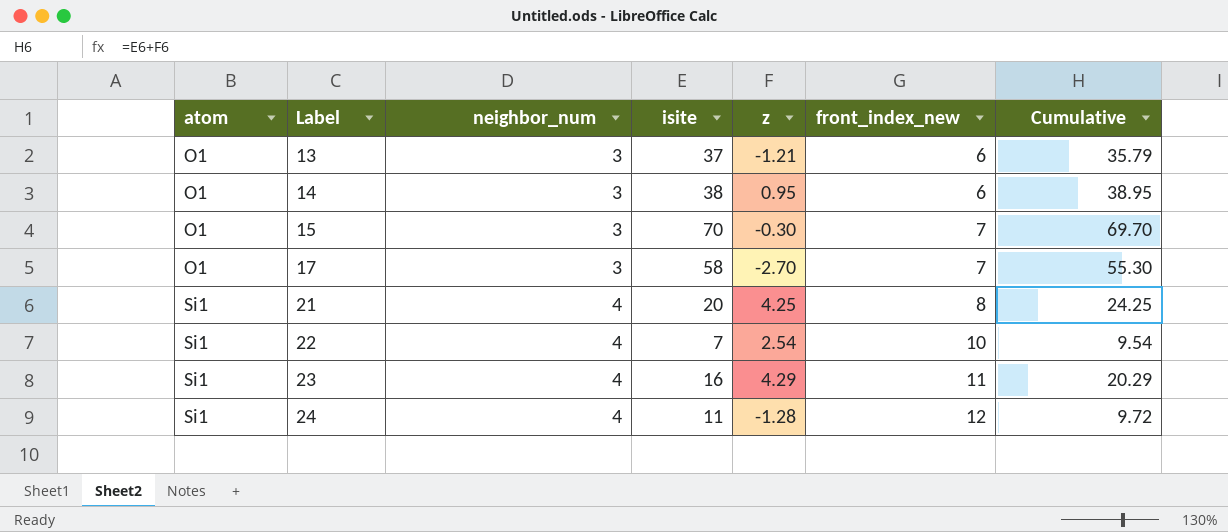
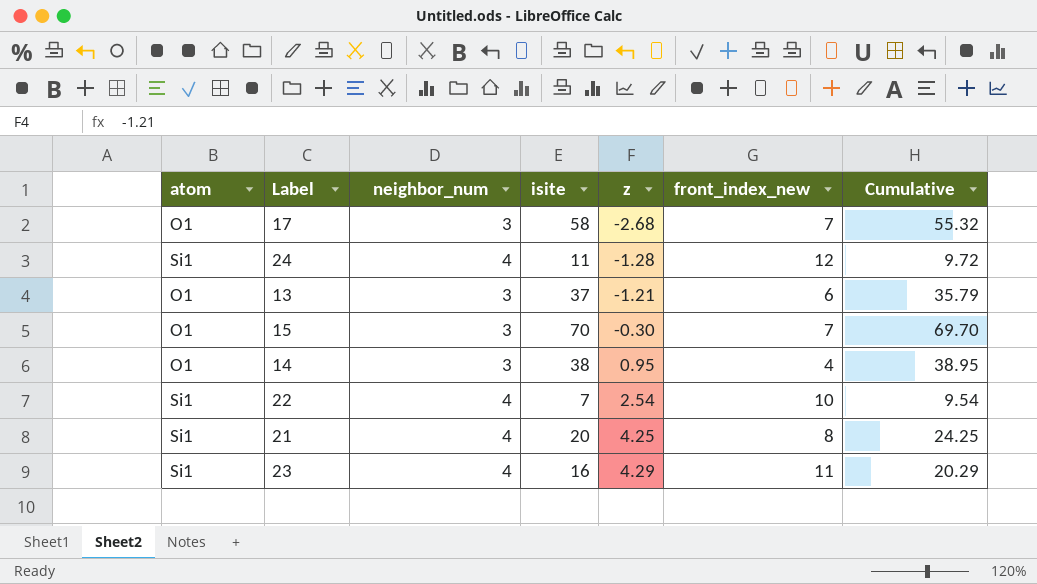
row order: atom ascending -> z ascending
17 | z: -2.70 -> -2.68
17 | Cumulative: 55.30 -> 55.32
14 | front_index_new: 6 -> 4

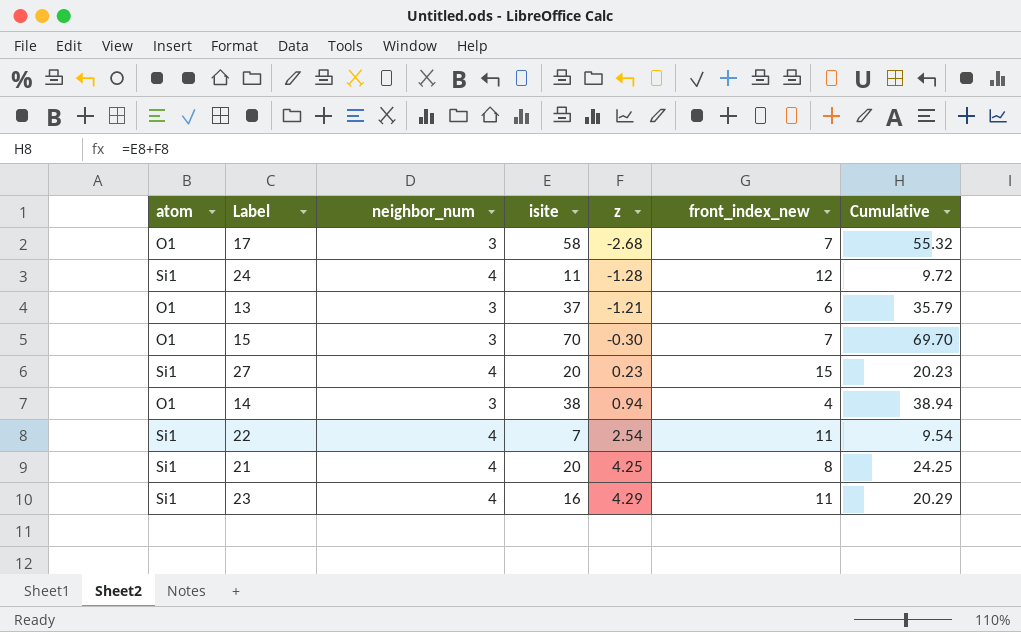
row 27: none -> Si1 | 4 | 20 | 0.23 | 15 | 20.23
14 | z: 0.95 -> 0.94
14 | Cumulative: 38.95 -> 38.94
22 | front_index_new: 10 -> 11

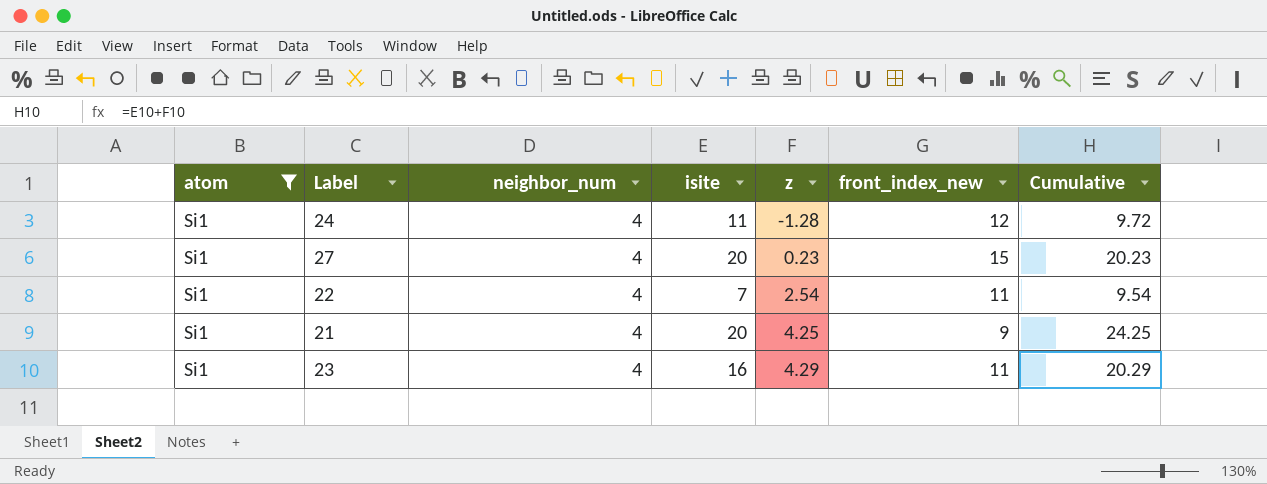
filter: none -> atom = Si1
21 | front_index_new: 8 -> 9

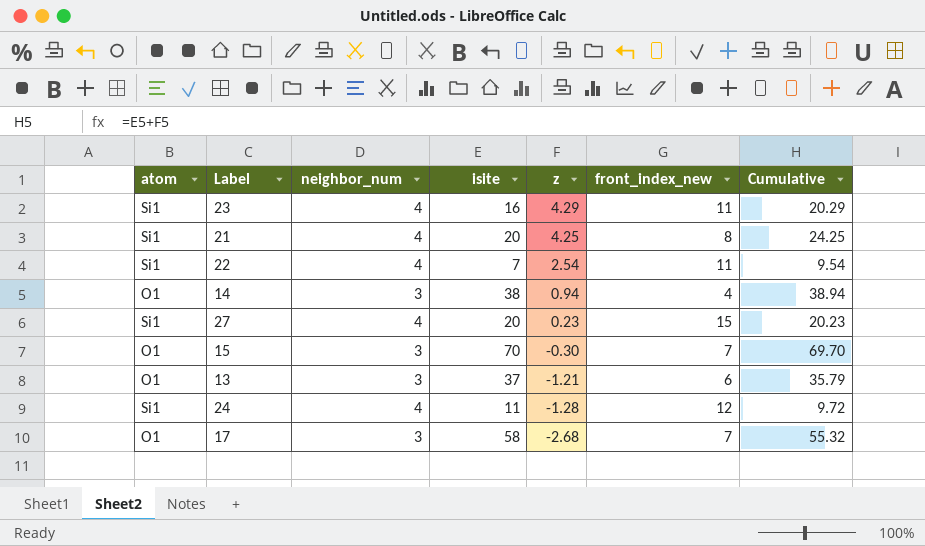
filter: atom = Si1 -> none
row order: z ascending -> z descending
21 | front_index_new: 9 -> 8

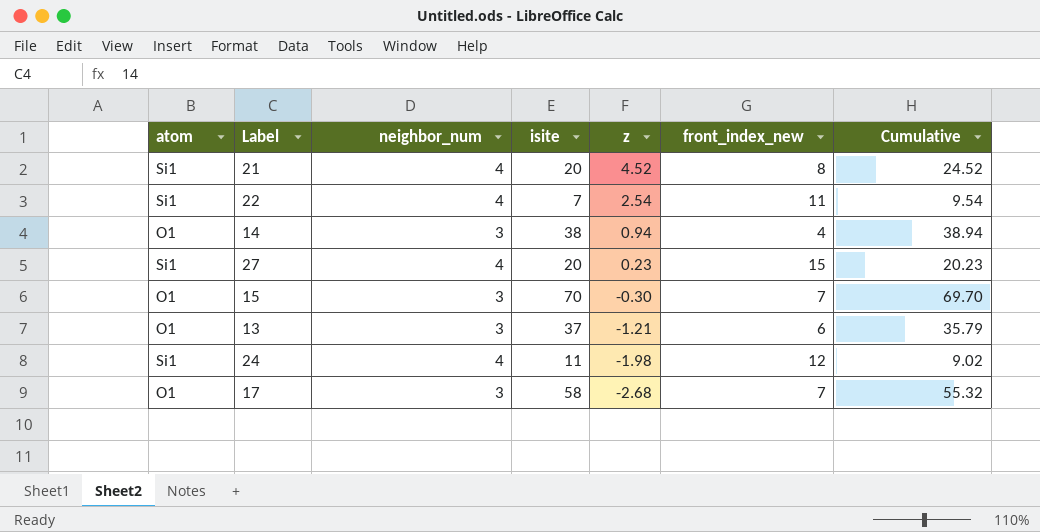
row 23: Si1 | 4 | 16 | 4.29 | 11 | 20.29 -> none
21 | z: 4.25 -> 4.52
21 | Cumulative: 24.25 -> 24.52
24 | z: -1.28 -> -1.98
24 | Cumulative: 9.72 -> 9.02

